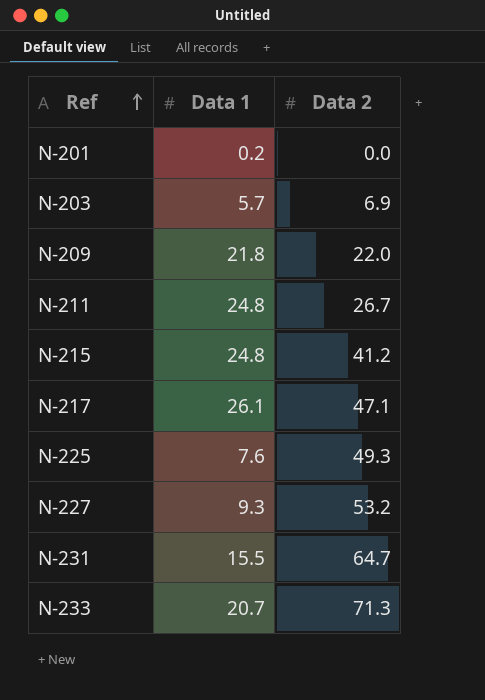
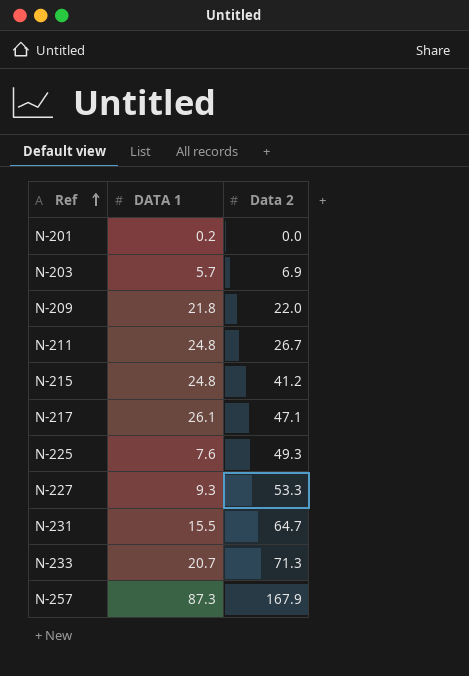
column name: Data 1 -> DATA 1
N-227 | Data 2: 53.2 -> 53.3
row N-257: none -> 87.3 | 167.9

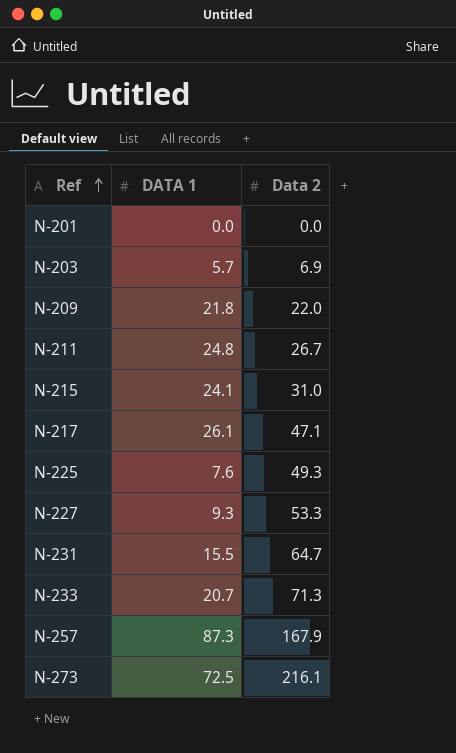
N-201 | DATA 1: 0.2 -> 0.0
N-215 | DATA 1: 24.8 -> 24.1
N-215 | Data 2: 41.2 -> 31.0
row N-273: none -> 72.5 | 216.1

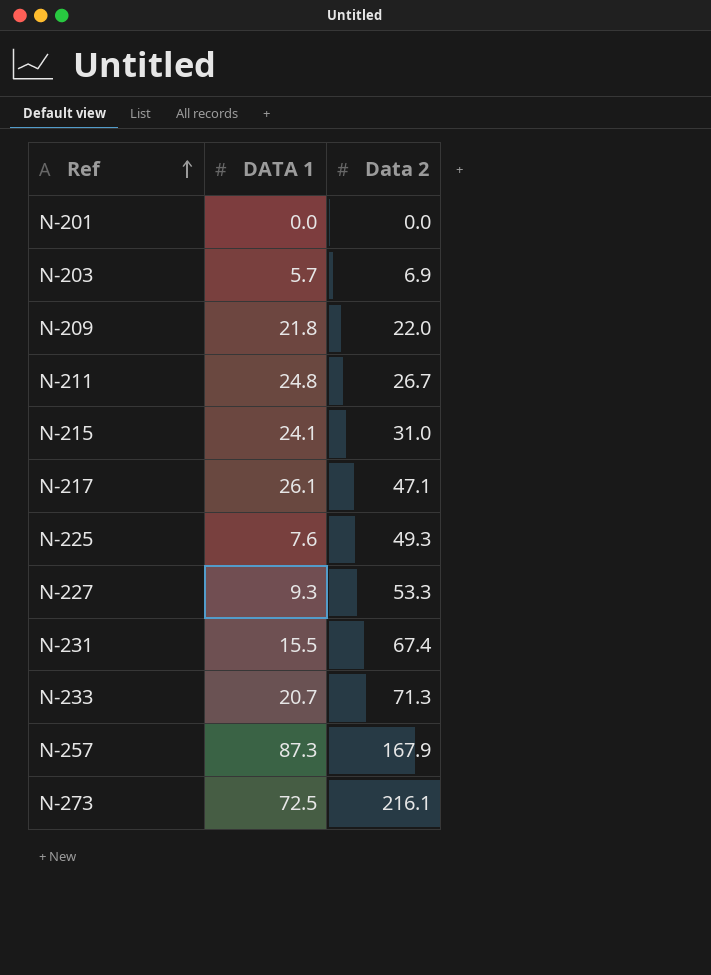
N-231 | Data 2: 64.7 -> 67.4

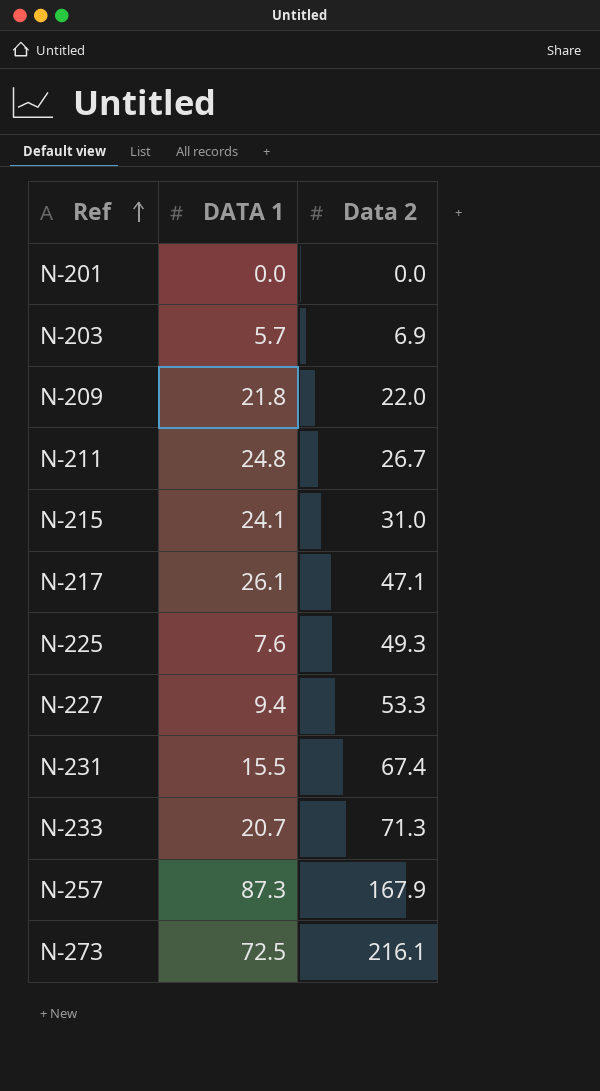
N-227 | DATA 1: 9.3 -> 9.4

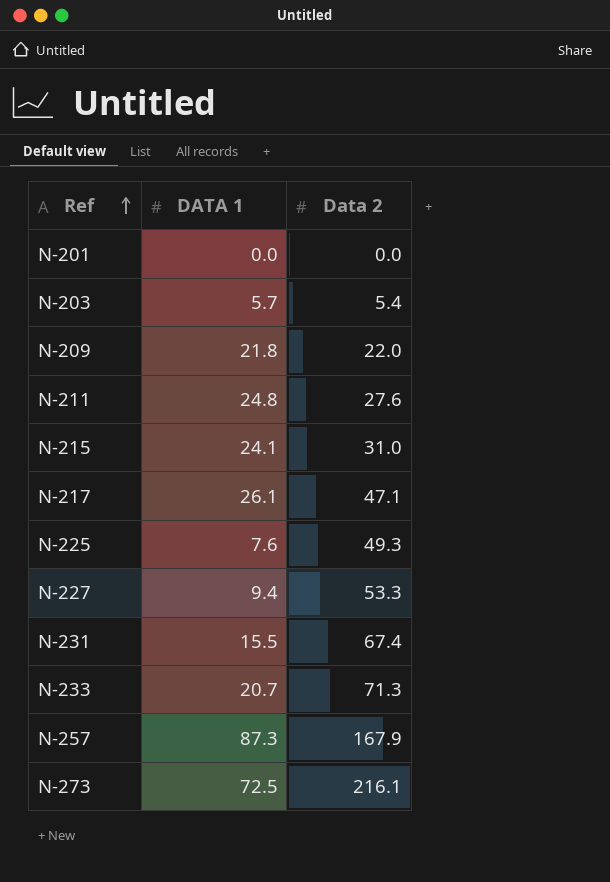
N-203 | Data 2: 6.9 -> 5.4
N-211 | Data 2: 26.7 -> 27.6

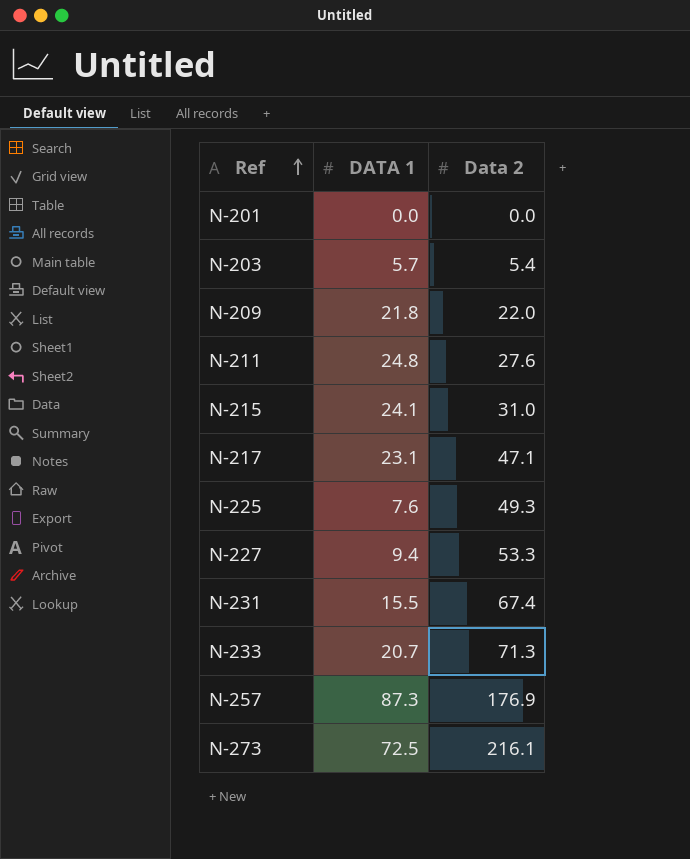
N-217 | DATA 1: 26.1 -> 23.1
N-257 | Data 2: 167.9 -> 176.9

